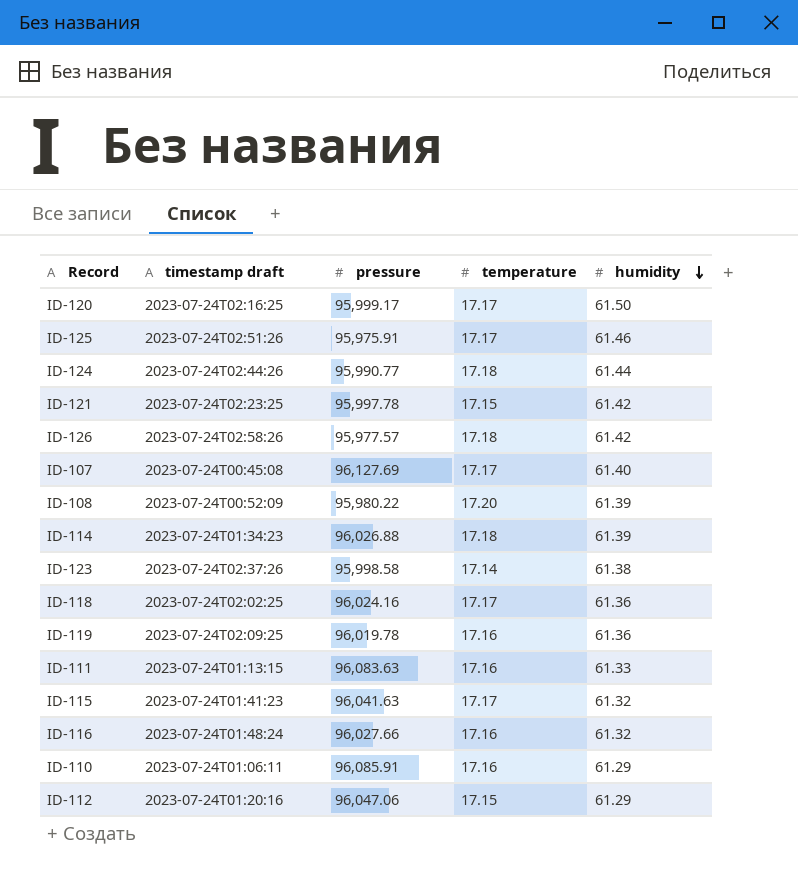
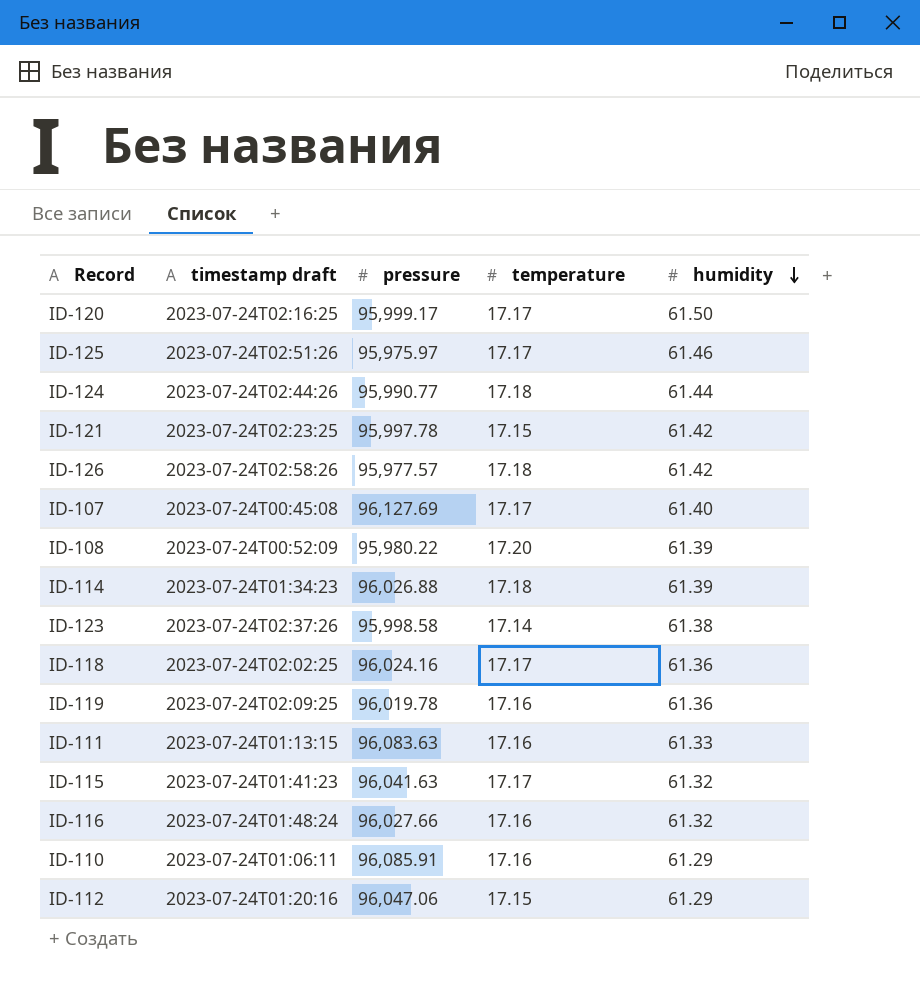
ID-125 | pressure: 95,975.91 -> 95,975.97

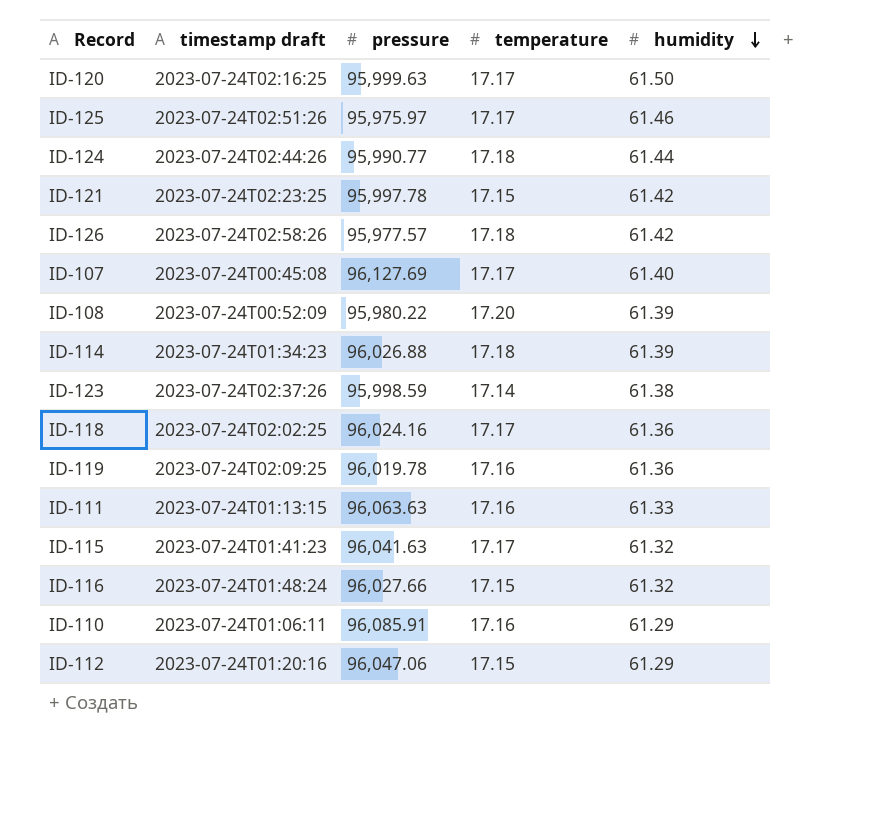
ID-120 | pressure: 95,999.17 -> 95,999.63
ID-123 | pressure: 95,998.58 -> 95,998.59
ID-111 | pressure: 96,083.63 -> 96,063.63
ID-116 | temperature: 17.16 -> 17.15

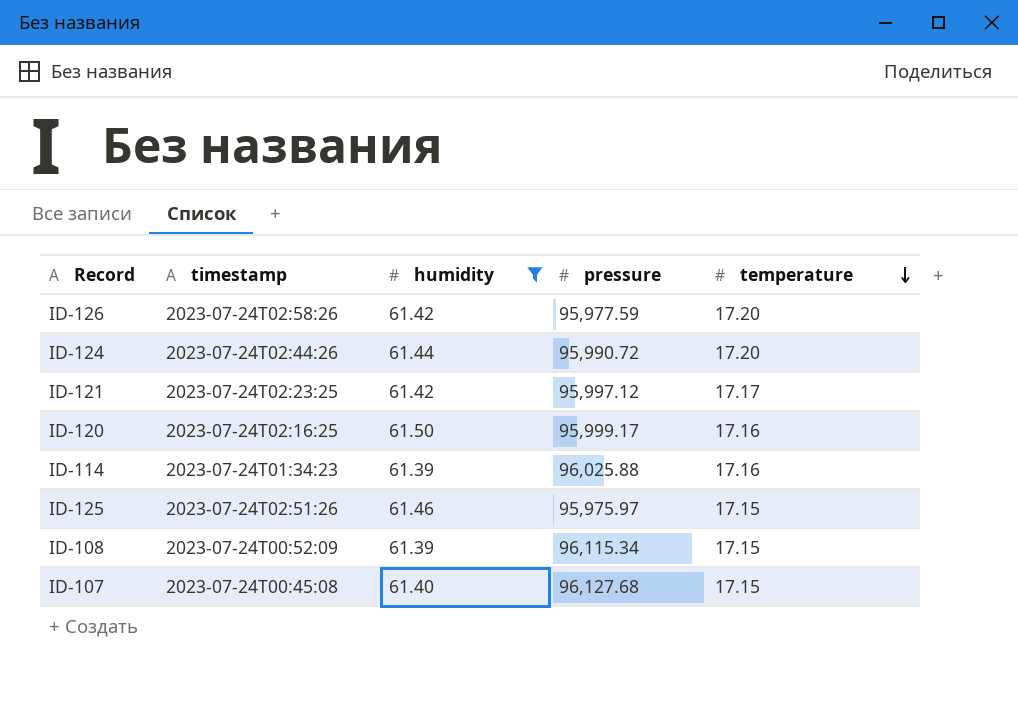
filter: none -> humidity >= 61.39
row order: humidity descending -> temperature descending
column name: timestamp draft -> timestamp
column humidity | position: 5 -> 3
ID-126 | pressure: 95,977.57 -> 95,977.59
ID-126 | temperature: 17.18 -> 17.20
ID-124 | pressure: 95,990.77 -> 95,990.72
ID-124 | temperature: 17.18 -> 17.20
ID-121 | pressure: 95,997.78 -> 95,997.12
ID-121 | temperature: 17.15 -> 17.17
ID-120 | pressure: 95,999.63 -> 95,999.17
ID-120 | temperature: 17.17 -> 17.16
ID-114 | pressure: 96,026.88 -> 96,025.88
ID-114 | temperature: 17.18 -> 17.16
ID-125 | temperature: 17.17 -> 17.15
ID-108 | pressure: 95,980.22 -> 96,115.34
ID-108 | temperature: 17.20 -> 17.15
ID-107 | pressure: 96,127.69 -> 96,127.68
ID-107 | temperature: 17.17 -> 17.15

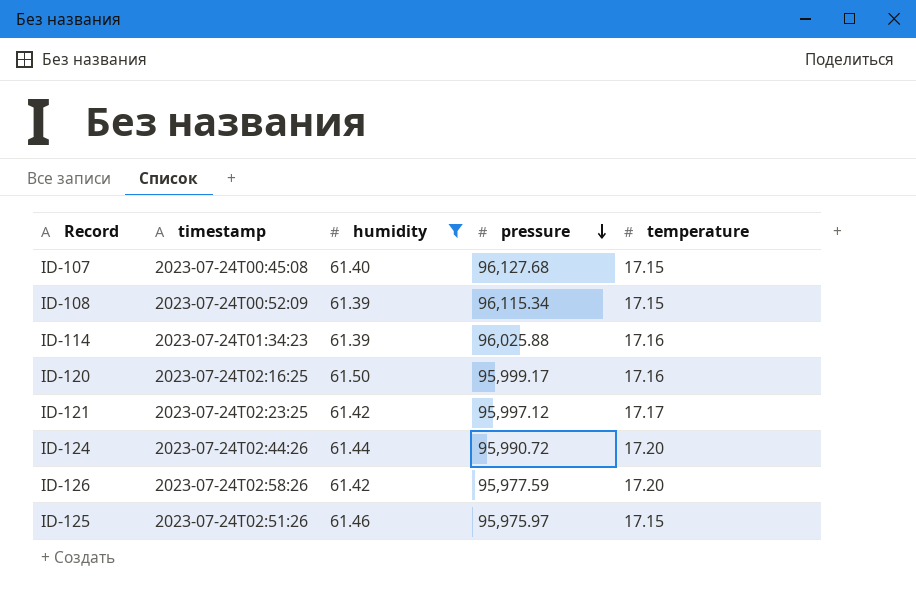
row order: temperature descending -> pressure descending

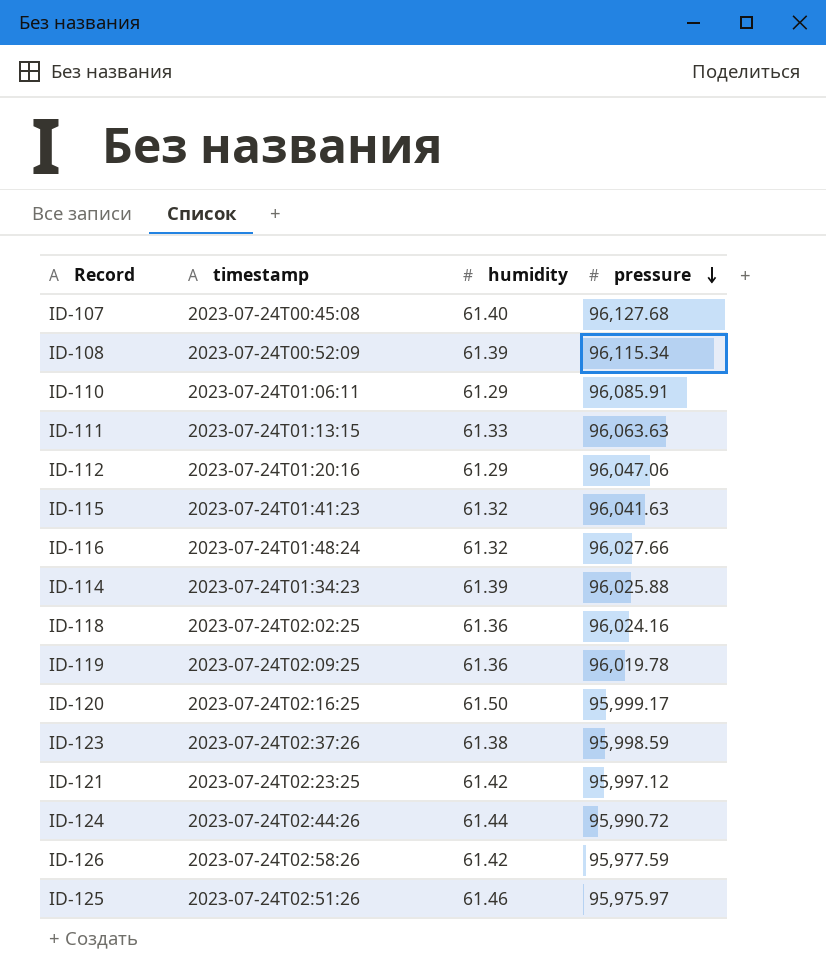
filter: humidity >= 61.39 -> none
column temperature | position: 5 -> none

